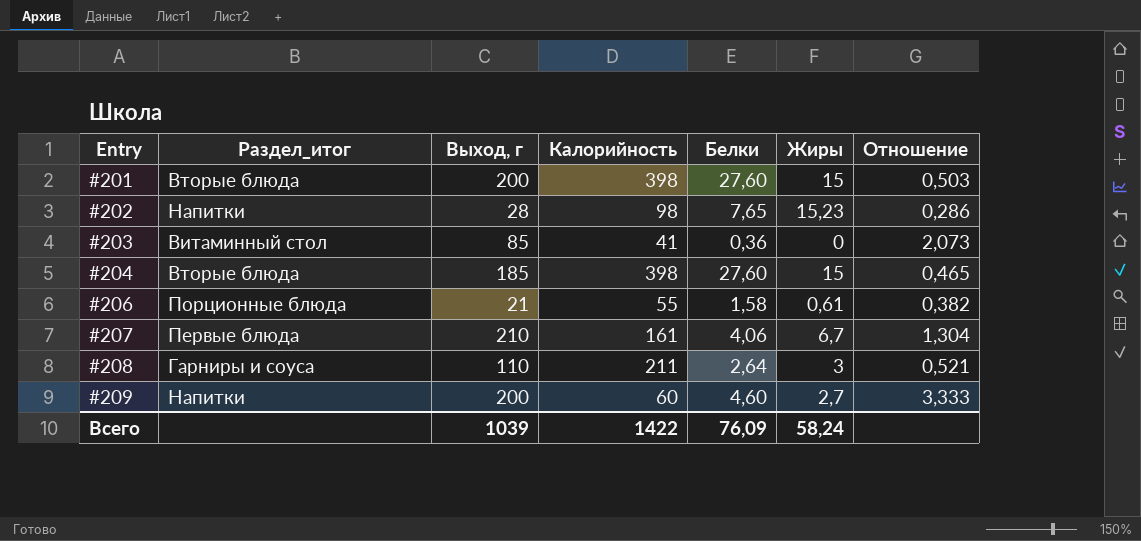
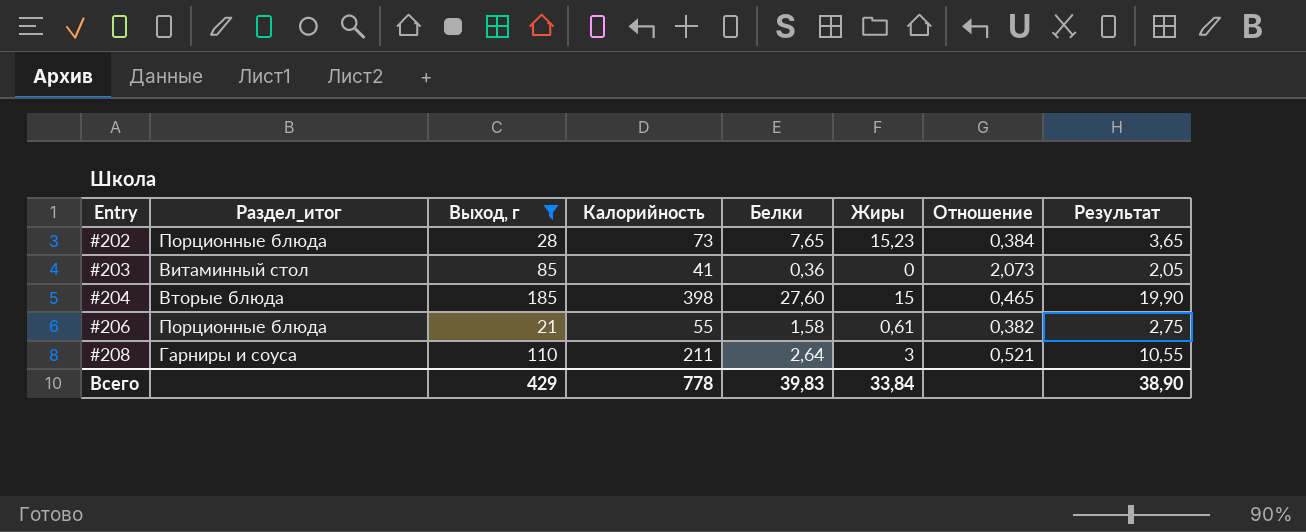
filter: none -> Выход, г <= 185
column Результат | formula: none -> [Калорийность] * 0,05
#202 | Раздел_итог: Напитки -> Порционные блюда
#202 | Калорийность: 98 -> 73
#202 | Отношение: 0,286 -> 0,384
Всего | Выход, г: 1039 -> 429
Всего | Калорийность: 1422 -> 778
Всего | Белки: 76,09 -> 39,83
Всего | Жиры: 58,24 -> 33,84

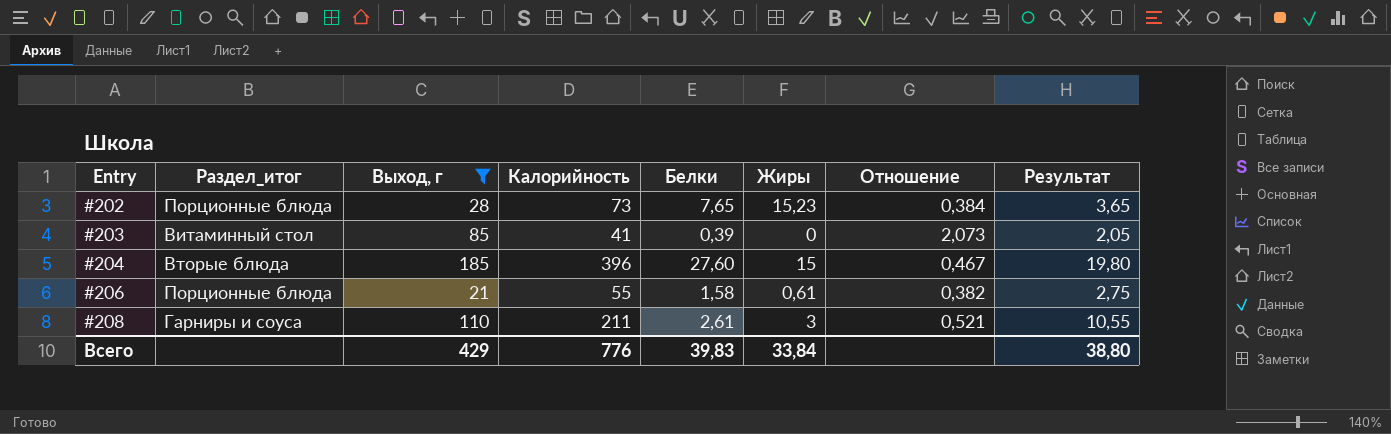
#203 | Белки: 0,36 -> 0,39
#204 | Калорийность: 398 -> 396
#204 | Отношение: 0,465 -> 0,467
#204 | Результат: 19,90 -> 19,80
#208 | Белки: 2,64 -> 2,61
Всего | Калорийность: 778 -> 776
Всего | Результат: 38,90 -> 38,80

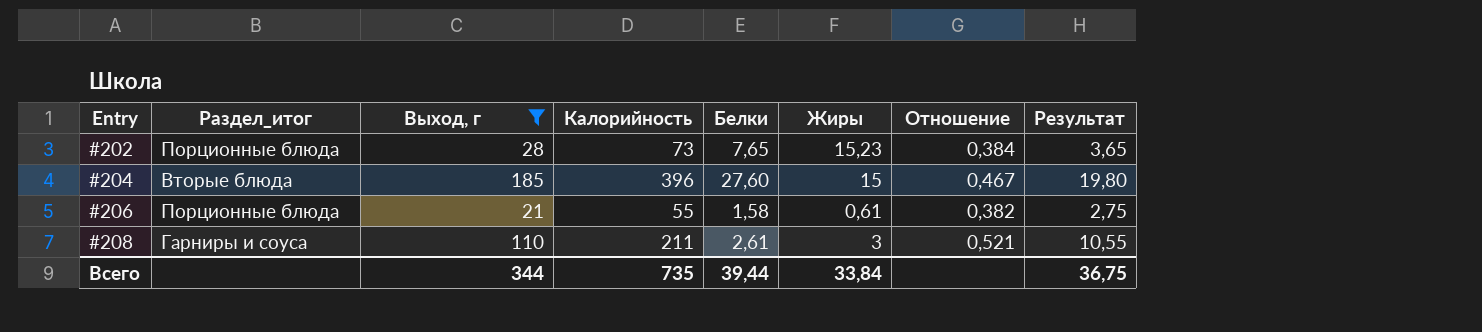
row #203: Витаминный стол | 85 | 41 | 0,39 | 0 | 2,073 | 2,05 -> none
Всего | Выход, г: 429 -> 344
Всего | Калорийность: 776 -> 735
Всего | Белки: 39,83 -> 39,44
Всего | Результат: 38,80 -> 36,75

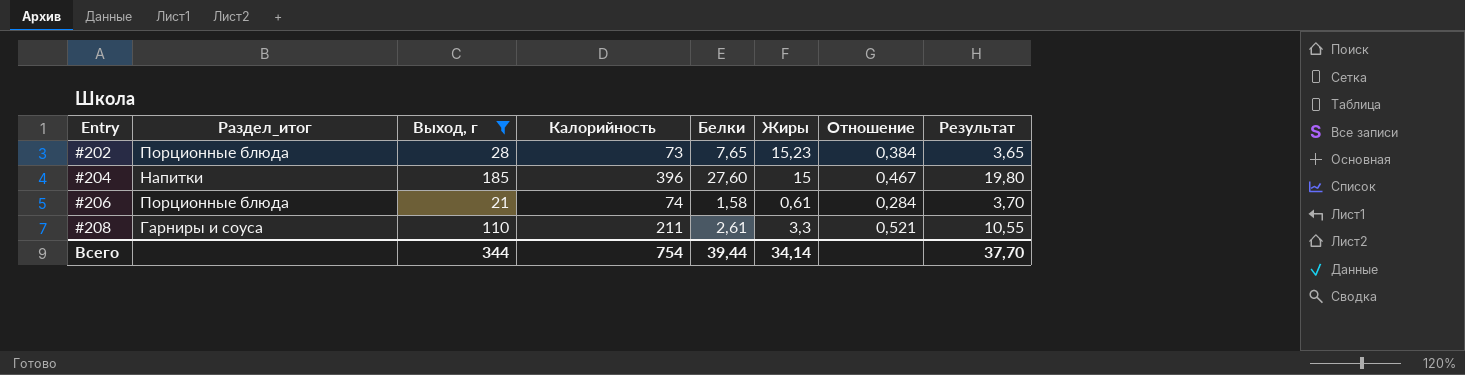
#204 | Раздел_итог: Вторые блюда -> Напитки
#206 | Калорийность: 55 -> 74
#206 | Отношение: 0,382 -> 0,284
#206 | Результат: 2,75 -> 3,70
#208 | Жиры: 3 -> 3,3
Всего | Калорийность: 735 -> 754
Всего | Жиры: 33,84 -> 34,14
Всего | Результат: 36,75 -> 37,70

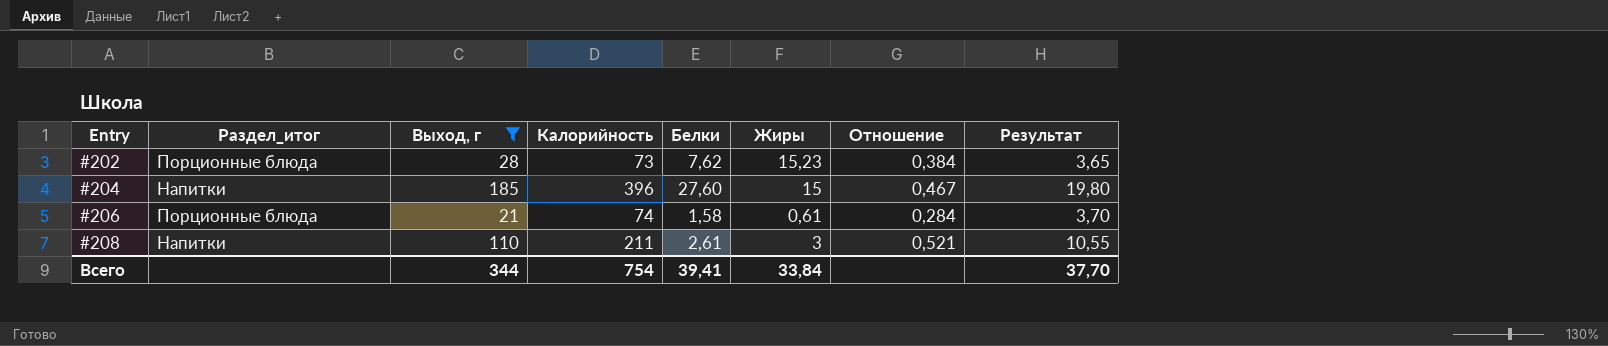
#202 | Белки: 7,65 -> 7,62
#208 | Раздел_итог: Гарниры и соуса -> Напитки
#208 | Жиры: 3,3 -> 3
Всего | Белки: 39,44 -> 39,41
Всего | Жиры: 34,14 -> 33,84

